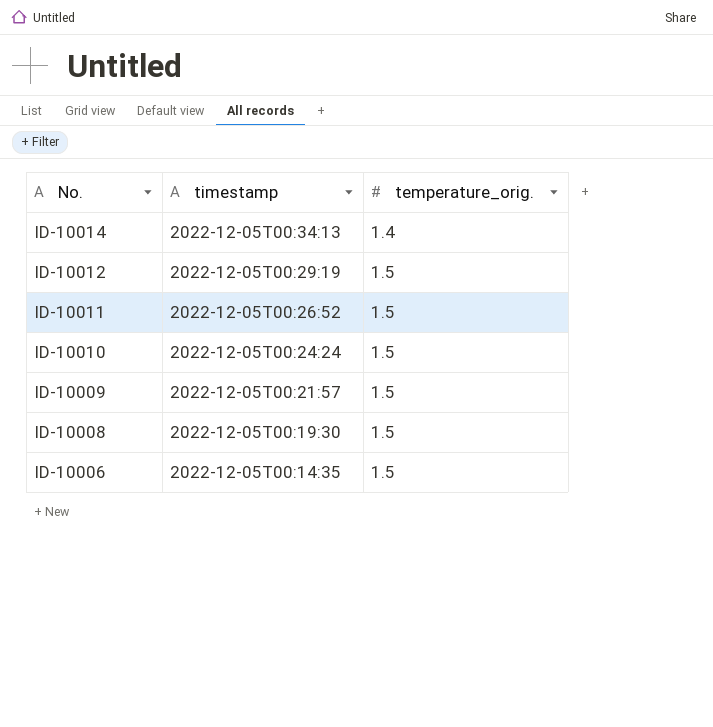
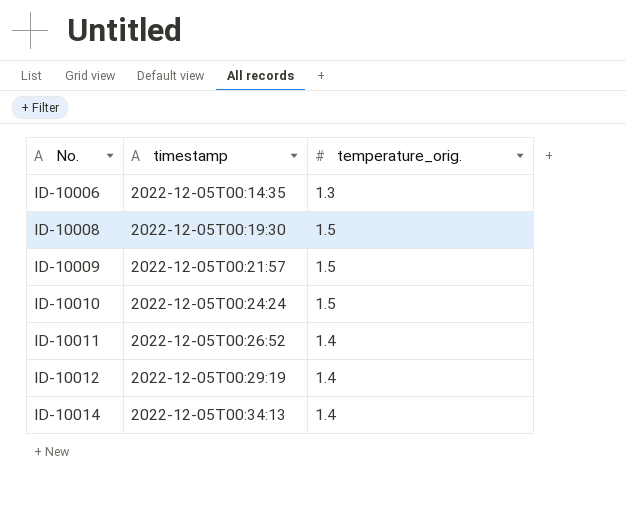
row order: No. descending -> No. ascending
ID-10006 | temperature_orig.: 1.5 -> 1.3
ID-10011 | temperature_orig.: 1.5 -> 1.4
ID-10012 | temperature_orig.: 1.5 -> 1.4

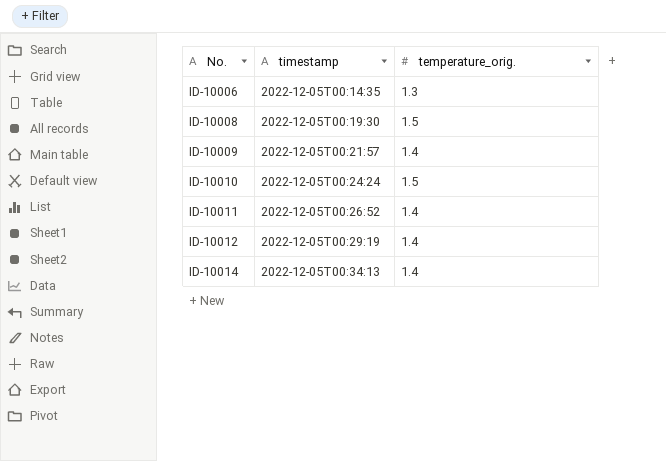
ID-10009 | temperature_orig.: 1.5 -> 1.4

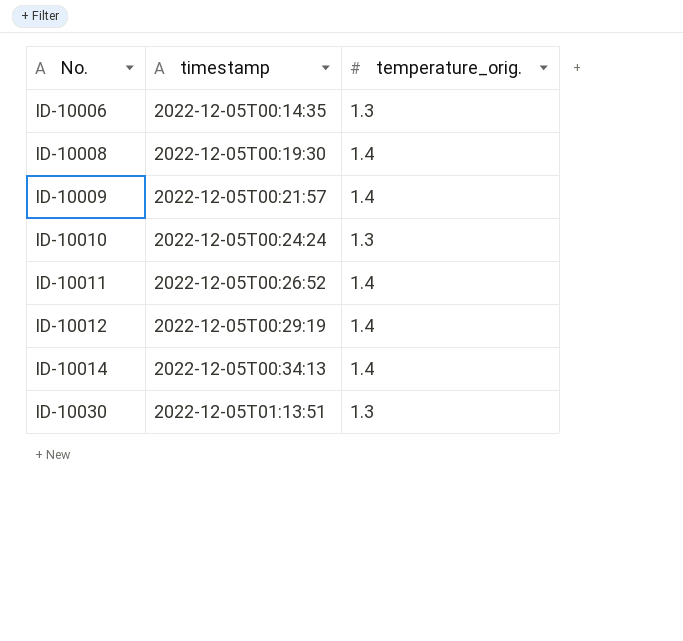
ID-10008 | temperature_orig.: 1.5 -> 1.4
ID-10010 | temperature_orig.: 1.5 -> 1.3
row ID-10030: none -> 2022-12-05T01:13:51 | 1.3

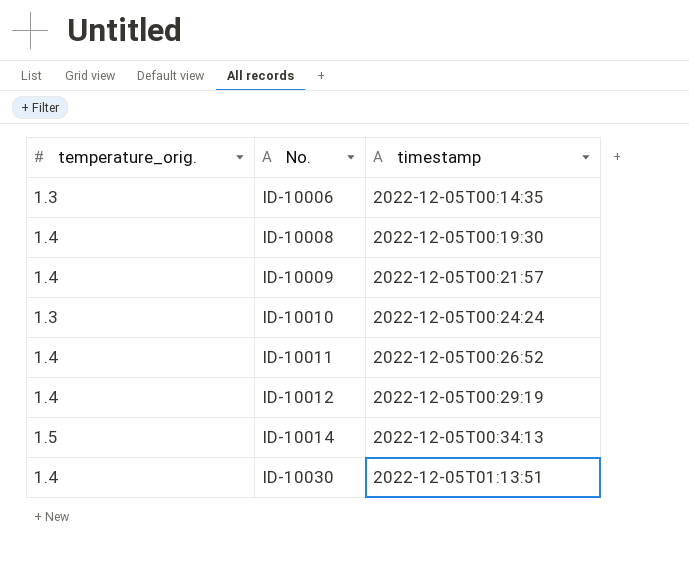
column temperature_orig. | position: 3 -> 1
ID-10014 | temperature_orig.: 1.4 -> 1.5
ID-10030 | temperature_orig.: 1.3 -> 1.4

